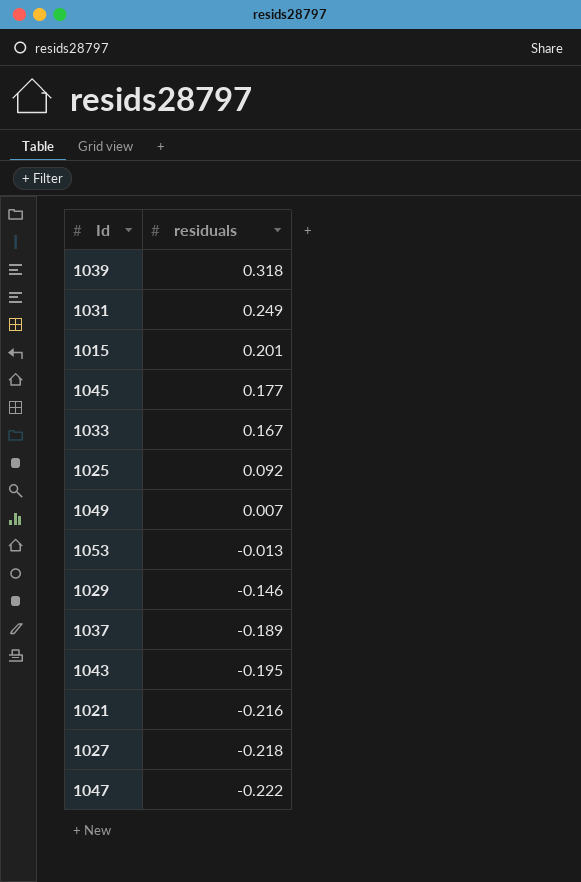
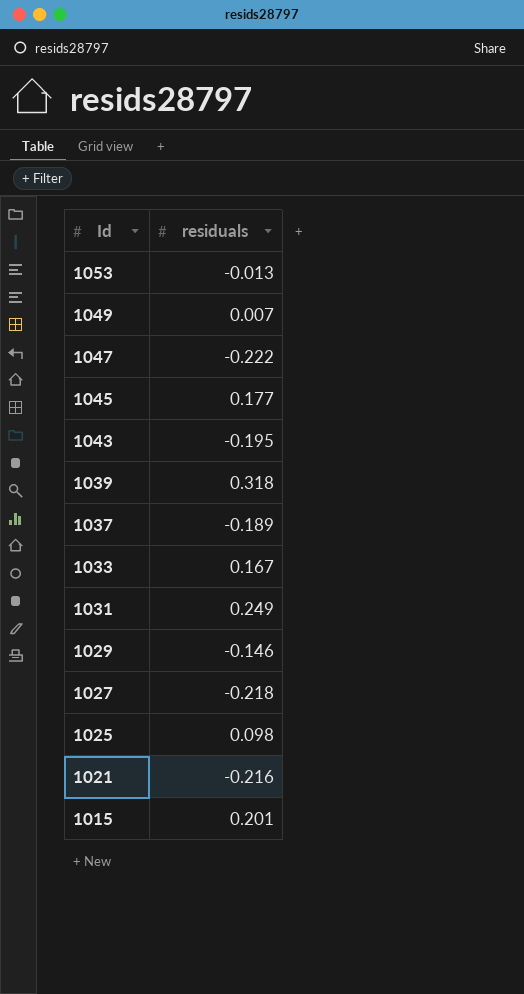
row order: residuals descending -> Id descending
1025 | residuals: 0.092 -> 0.098

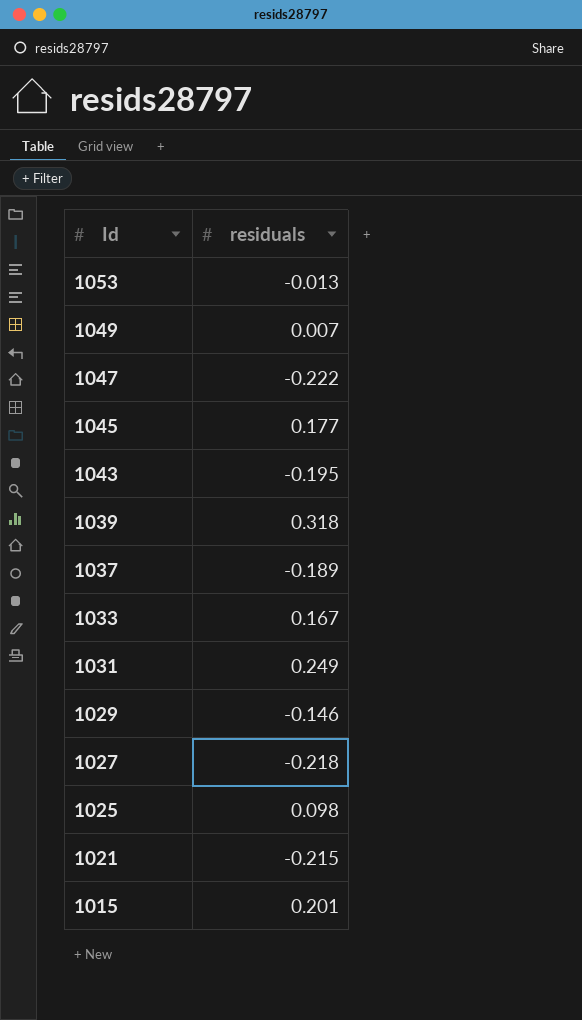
1021 | residuals: -0.216 -> -0.215

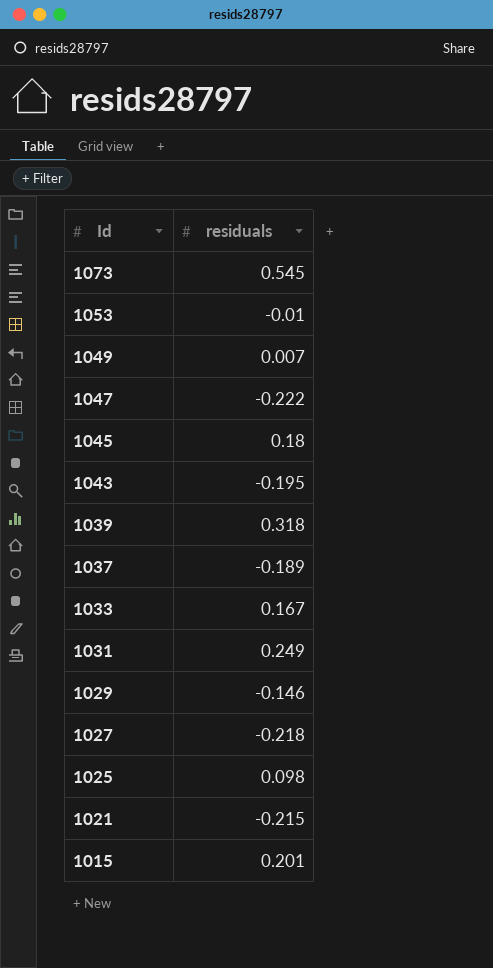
row 1073: none -> 0.545
1053 | residuals: -0.013 -> -0.01
1045 | residuals: 0.177 -> 0.18

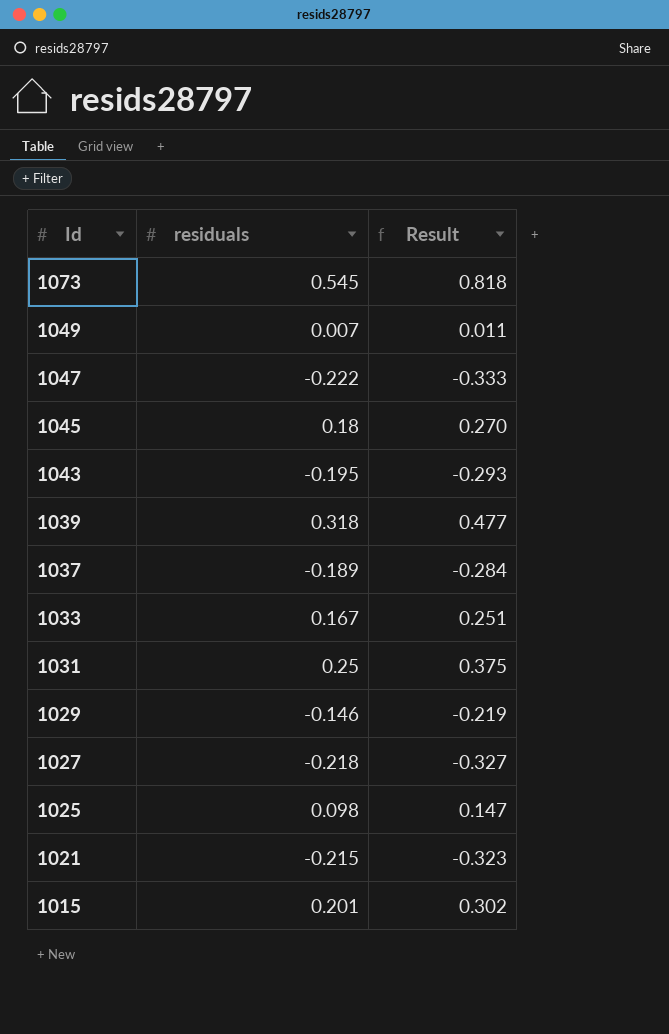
column Result | formula: none -> [residuals] * 1.5
row 1053: -0.01 -> none
1031 | residuals: 0.249 -> 0.25

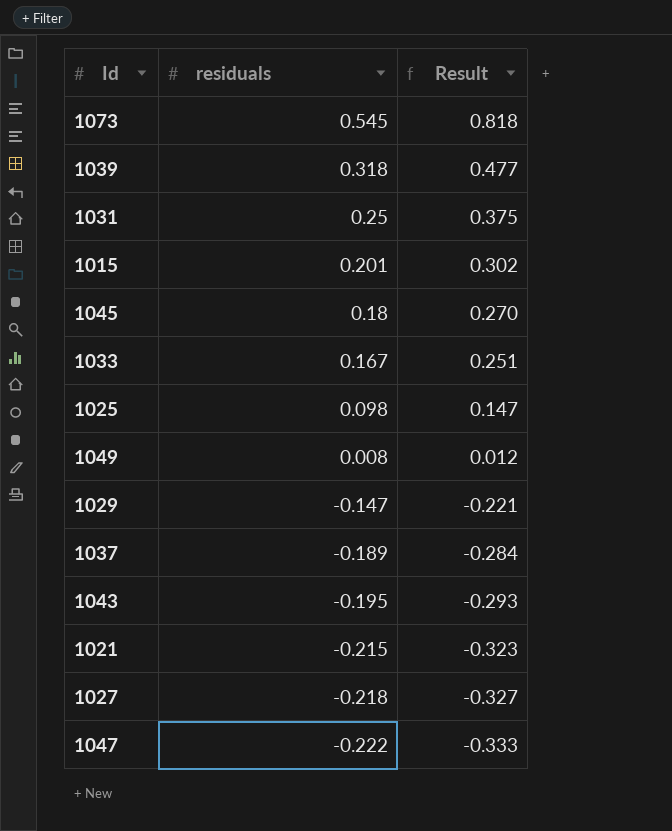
row order: Id descending -> residuals descending
1049 | residuals: 0.007 -> 0.008
1049 | Result: 0.011 -> 0.012
1029 | residuals: -0.146 -> -0.147
1029 | Result: -0.219 -> -0.221

